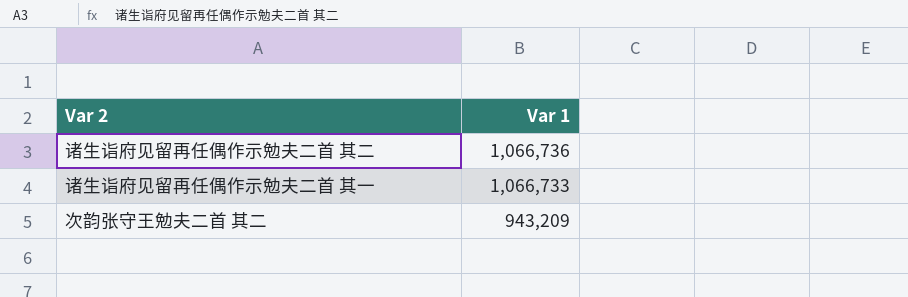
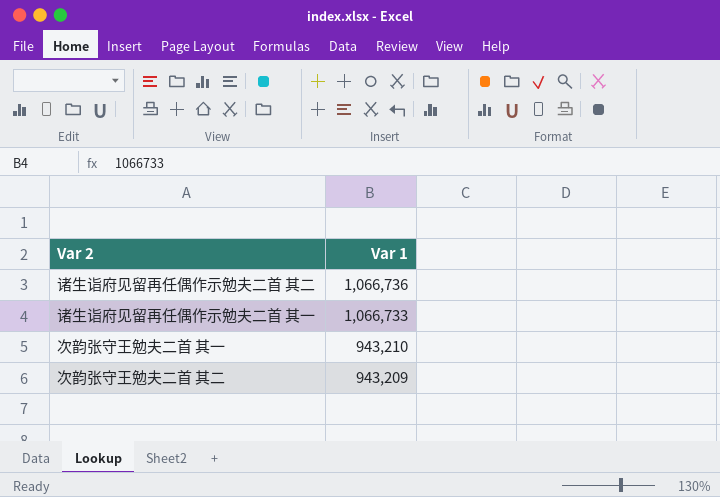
row 次韵张守王勉夫二首 其一: none -> 943,210

